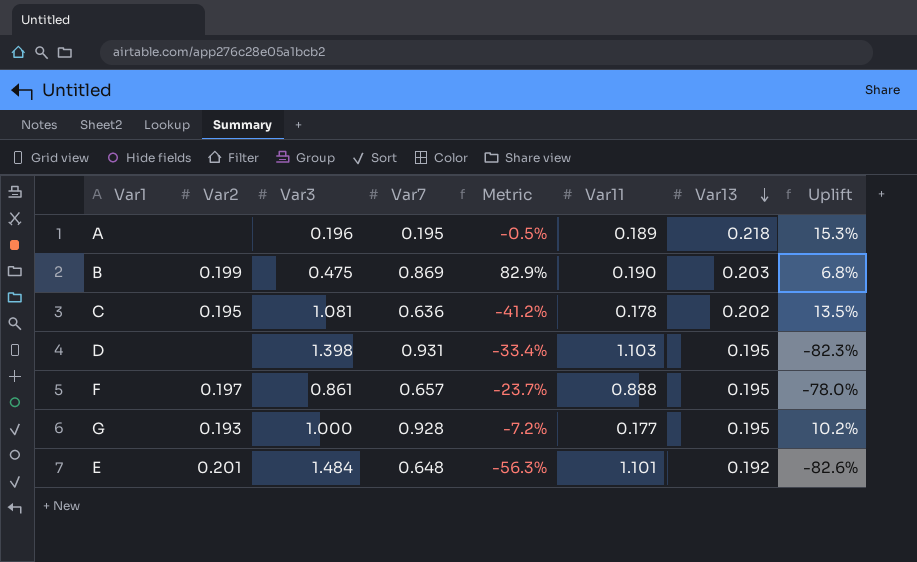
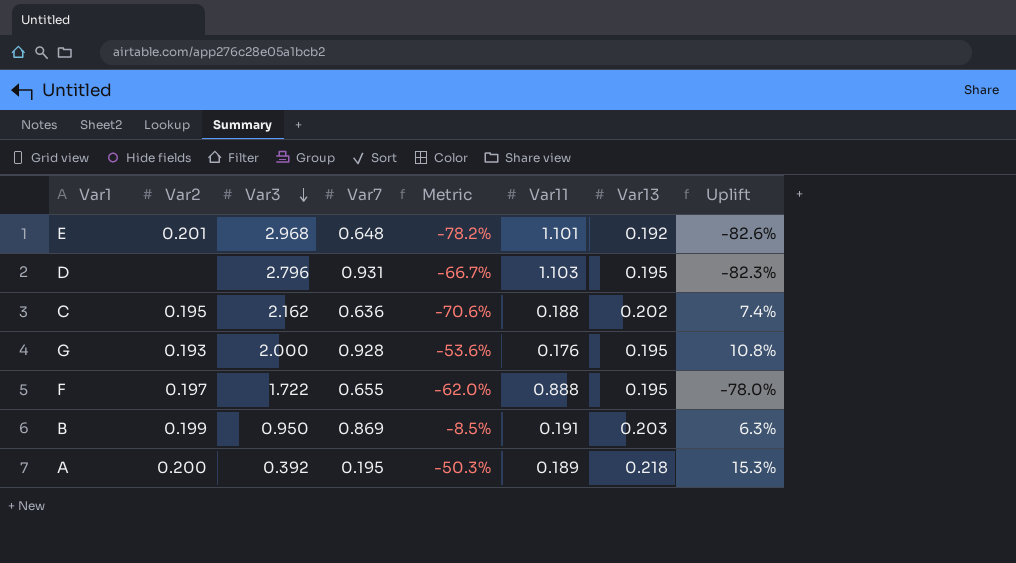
row order: Var13 descending -> Var3 descending
E | Var3: 1.484 -> 2.968
E | Metric: -56.3% -> -78.2%
D | Var3: 1.398 -> 2.796
D | Metric: -33.4% -> -66.7%
C | Var3: 1.081 -> 2.162
C | Metric: -41.2% -> -70.6%
C | Var11: 0.178 -> 0.188
C | Uplift: 13.5% -> 7.4%
G | Var3: 1.000 -> 2.000
G | Metric: -7.2% -> -53.6%
G | Var11: 0.177 -> 0.176
G | Uplift: 10.2% -> 10.8%
F | Var3: 0.861 -> 1.722
F | Var7: 0.657 -> 0.655
F | Metric: -23.7% -> -62.0%
B | Var3: 0.475 -> 0.950
B | Metric: 82.9% -> -8.5%
B | Var11: 0.190 -> 0.191
B | Uplift: 6.8% -> 6.3%
A | Var2: none -> 0.200
A | Var3: 0.196 -> 0.392
A | Metric: -0.5% -> -50.3%

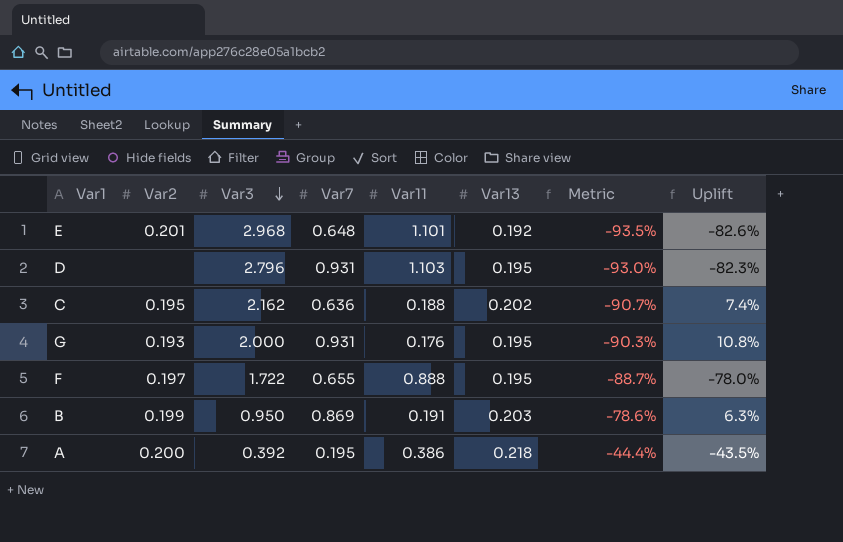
column Metric | formula: ([Var7] - [Var3]) / [Var3] -> ([Var13] - [Var3]) / [Var3]
column Metric | position: 5 -> 7
G | Var7: 0.928 -> 0.931
A | Var11: 0.189 -> 0.386
A | Uplift: 15.3% -> -43.5%

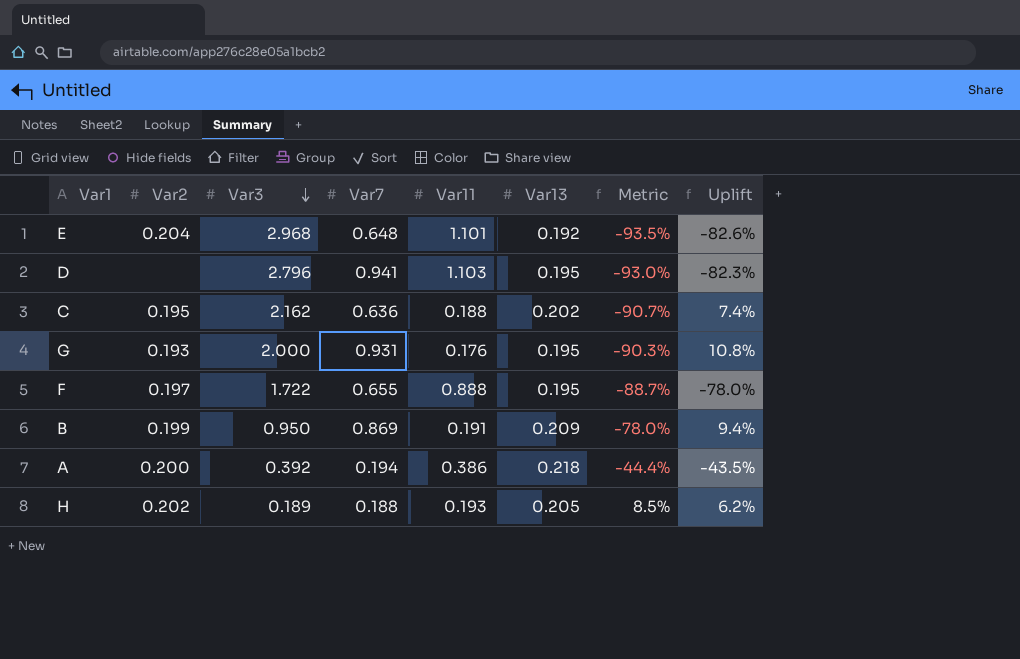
E | Var2: 0.201 -> 0.204
D | Var7: 0.931 -> 0.941
B | Var13: 0.203 -> 0.209
B | Metric: -78.6% -> -78.0%
B | Uplift: 6.3% -> 9.4%
A | Var7: 0.195 -> 0.194
row H: none -> 0.202 | 0.189 | 0.188 | 0.193 | 0.205 | 8.5% | 6.2%

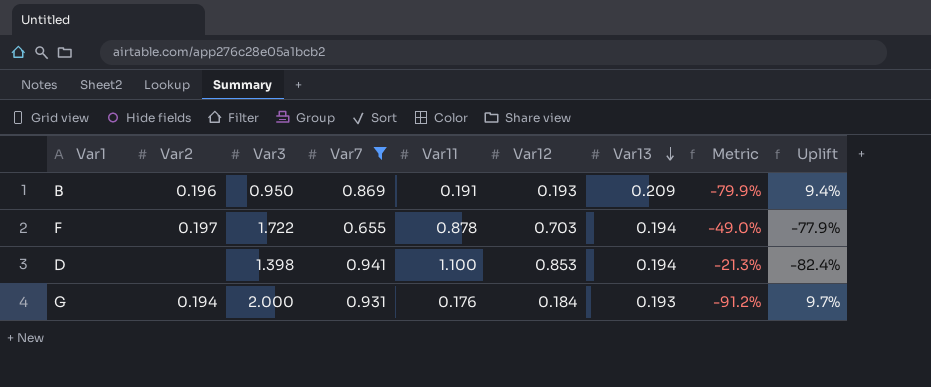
filter: none -> Var7 >= 0.655
row order: Var3 descending -> Var13 descending
column Var12 | position: none -> 6
column Metric | formula: ([Var13] - [Var3]) / [Var3] -> ([Var11] - [Var3]) / [Var3]
B | Var2: 0.199 -> 0.196
F | Var11: 0.888 -> 0.878
F | Var13: 0.195 -> 0.194
F | Uplift: -78.0% -> -77.9%
D | Var3: 2.796 -> 1.398
D | Var11: 1.103 -> 1.100
D | Var13: 0.195 -> 0.194
D | Uplift: -82.3% -> -82.4%
G | Var2: 0.193 -> 0.194
G | Var13: 0.195 -> 0.193
G | Uplift: 10.8% -> 9.7%

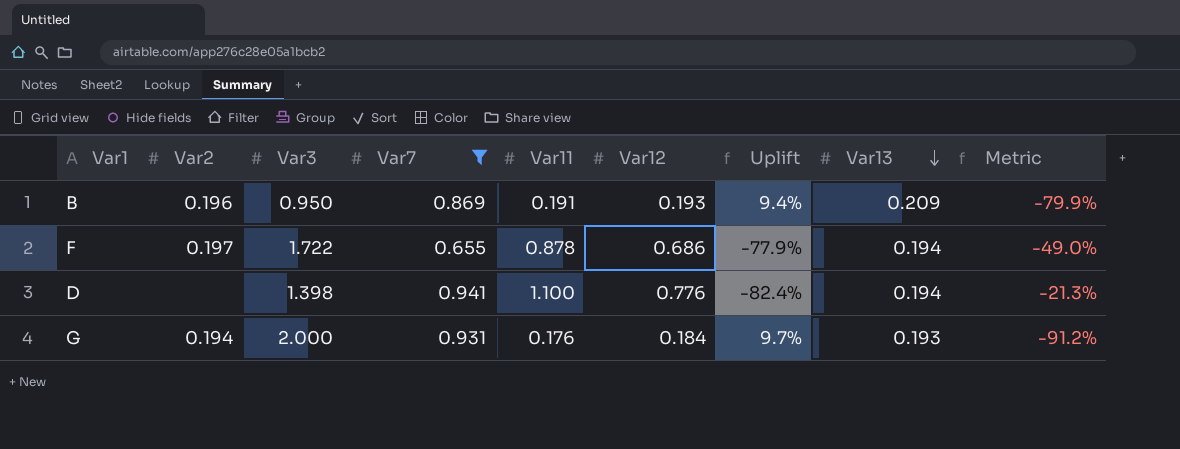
column Uplift | position: 9 -> 7
F | Var12: 0.703 -> 0.686
D | Var12: 0.853 -> 0.776

